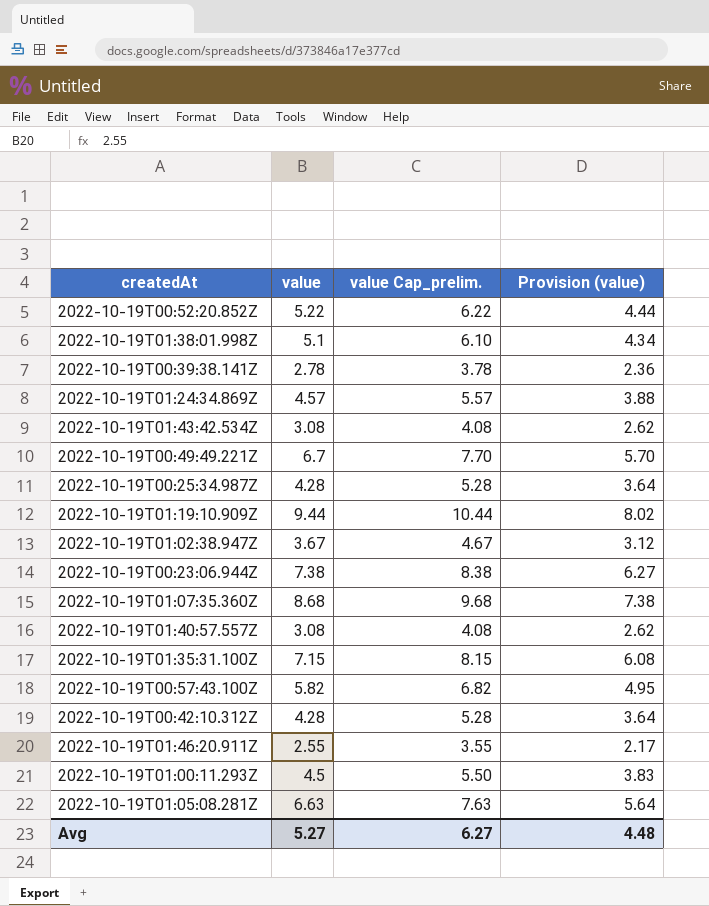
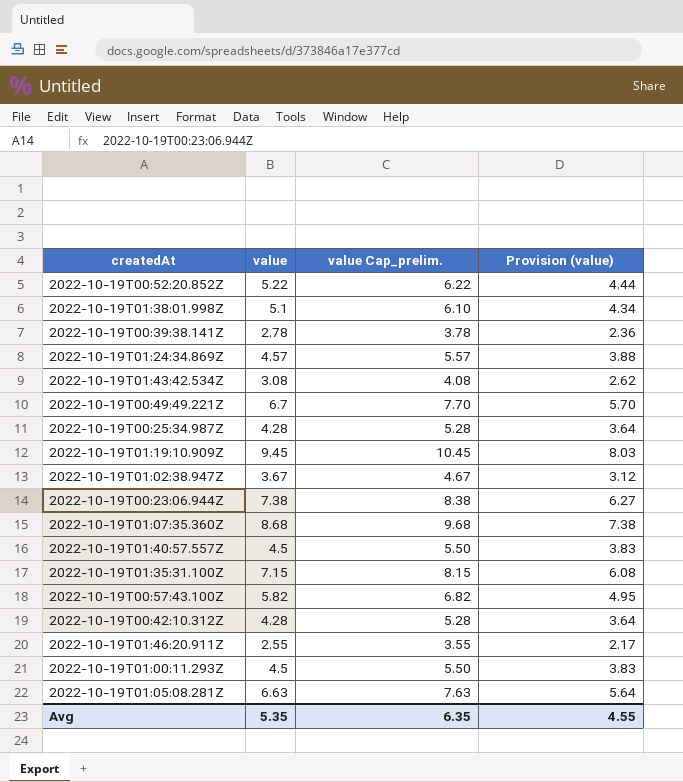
2022-10-19T01:19:10.909Z | value: 9.44 -> 9.45
2022-10-19T01:19:10.909Z | value Cap_prelim.: 10.44 -> 10.45
2022-10-19T01:19:10.909Z | Provision (value): 8.02 -> 8.03
2022-10-19T01:40:57.557Z | value: 3.08 -> 4.5
2022-10-19T01:40:57.557Z | value Cap_prelim.: 4.08 -> 5.50
2022-10-19T01:40:57.557Z | Provision (value): 2.62 -> 3.83
Avg | value: 5.27 -> 5.35
Avg | value Cap_prelim.: 6.27 -> 6.35
Avg | Provision (value): 4.48 -> 4.55

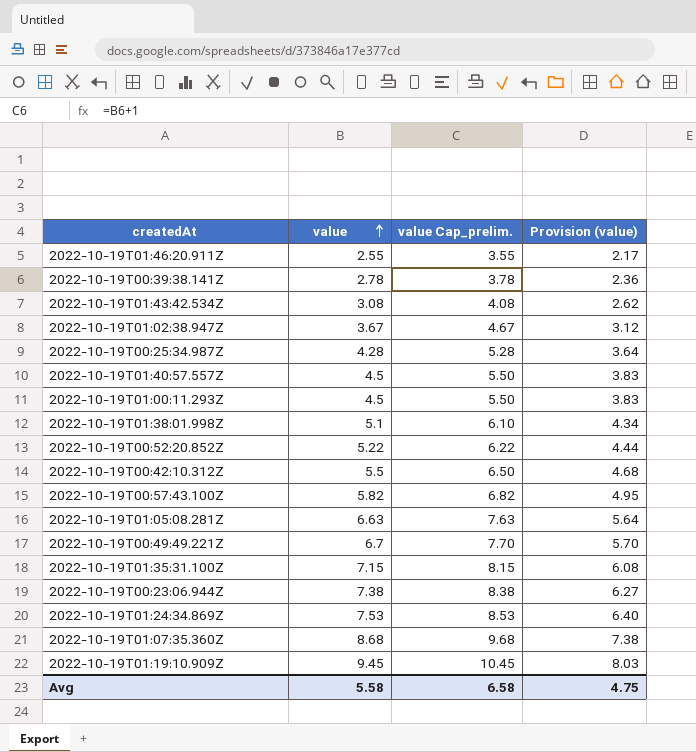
row order: none -> value ascending
2022-10-19T00:42:10.312Z | value: 4.28 -> 5.5
2022-10-19T00:42:10.312Z | value Cap_prelim.: 5.28 -> 6.50
2022-10-19T00:42:10.312Z | Provision (value): 3.64 -> 4.68
2022-10-19T01:24:34.869Z | value: 4.57 -> 7.53
2022-10-19T01:24:34.869Z | value Cap_prelim.: 5.57 -> 8.53
2022-10-19T01:24:34.869Z | Provision (value): 3.88 -> 6.40
Avg | value: 5.35 -> 5.58
Avg | value Cap_prelim.: 6.35 -> 6.58
Avg | Provision (value): 4.55 -> 4.75

